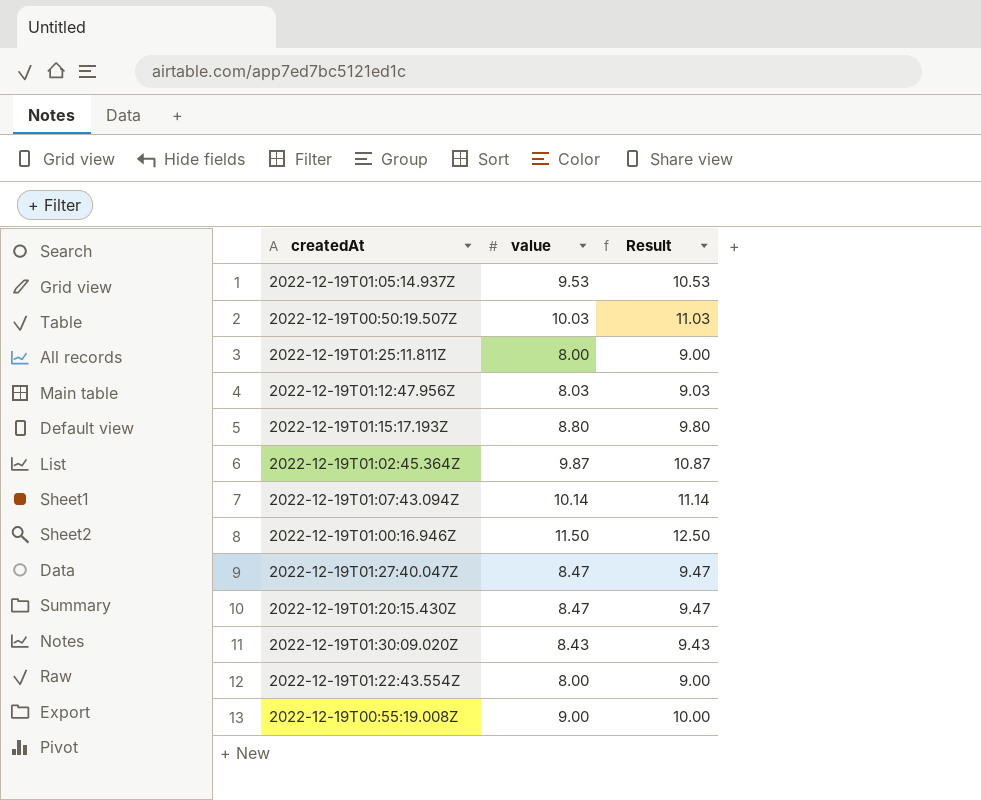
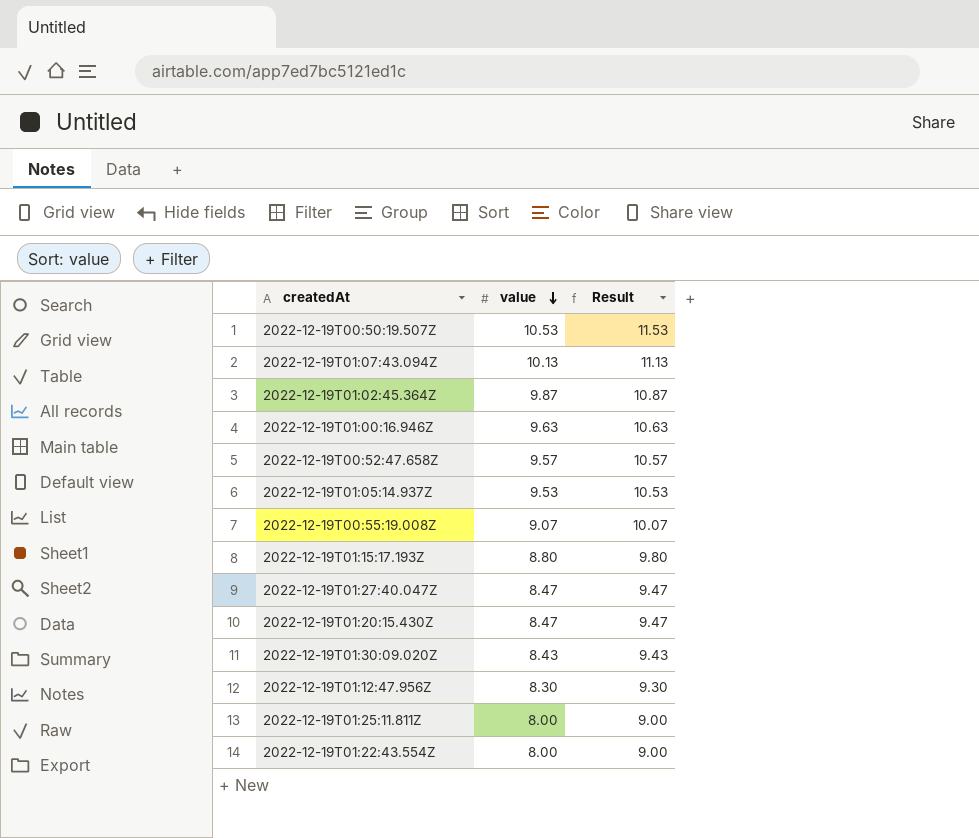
row order: none -> value descending
2022-12-19T00:50:19.507Z | value: 10.03 -> 10.53
2022-12-19T00:50:19.507Z | Result: 11.03 -> 11.53
2022-12-19T01:07:43.094Z | value: 10.14 -> 10.13
2022-12-19T01:07:43.094Z | Result: 11.14 -> 11.13
2022-12-19T01:00:16.946Z | value: 11.50 -> 9.63
2022-12-19T01:00:16.946Z | Result: 12.50 -> 10.63
row 2022-12-19T00:52:47.658Z: none -> 9.57 | 10.57
2022-12-19T00:55:19.008Z | value: 9.00 -> 9.07
2022-12-19T00:55:19.008Z | Result: 10.00 -> 10.07
2022-12-19T01:12:47.956Z | value: 8.03 -> 8.30
2022-12-19T01:12:47.956Z | Result: 9.03 -> 9.30

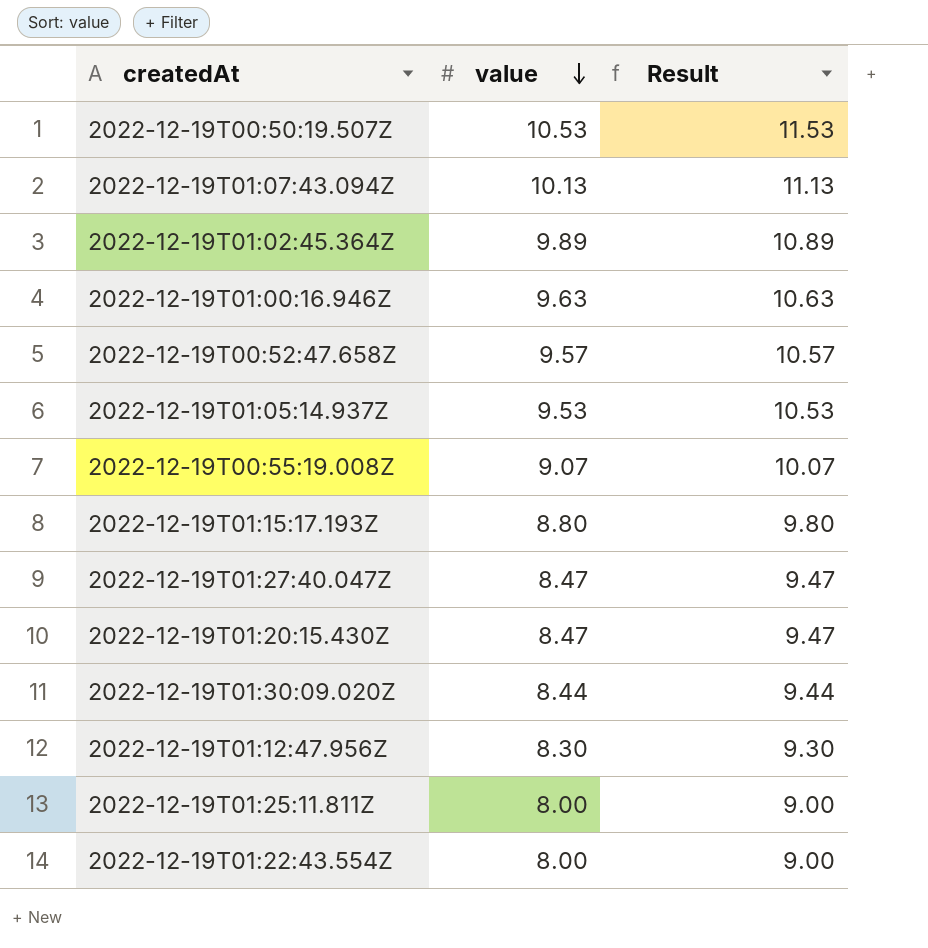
2022-12-19T01:02:45.364Z | value: 9.87 -> 9.89
2022-12-19T01:02:45.364Z | Result: 10.87 -> 10.89
2022-12-19T01:30:09.020Z | value: 8.43 -> 8.44
2022-12-19T01:30:09.020Z | Result: 9.43 -> 9.44

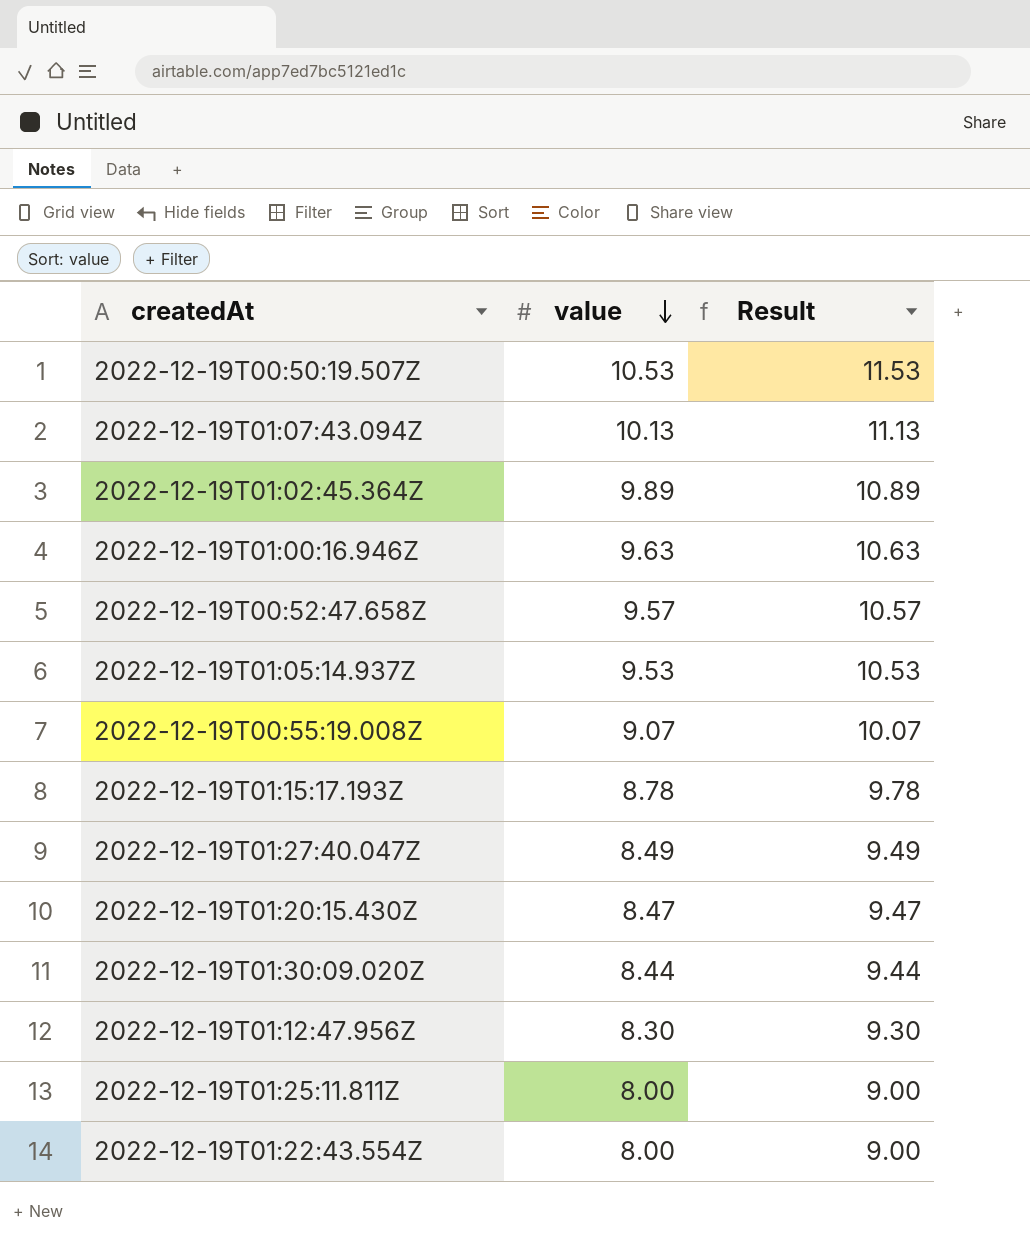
2022-12-19T01:15:17.193Z | value: 8.80 -> 8.78
2022-12-19T01:15:17.193Z | Result: 9.80 -> 9.78
2022-12-19T01:27:40.047Z | value: 8.47 -> 8.49
2022-12-19T01:27:40.047Z | Result: 9.47 -> 9.49

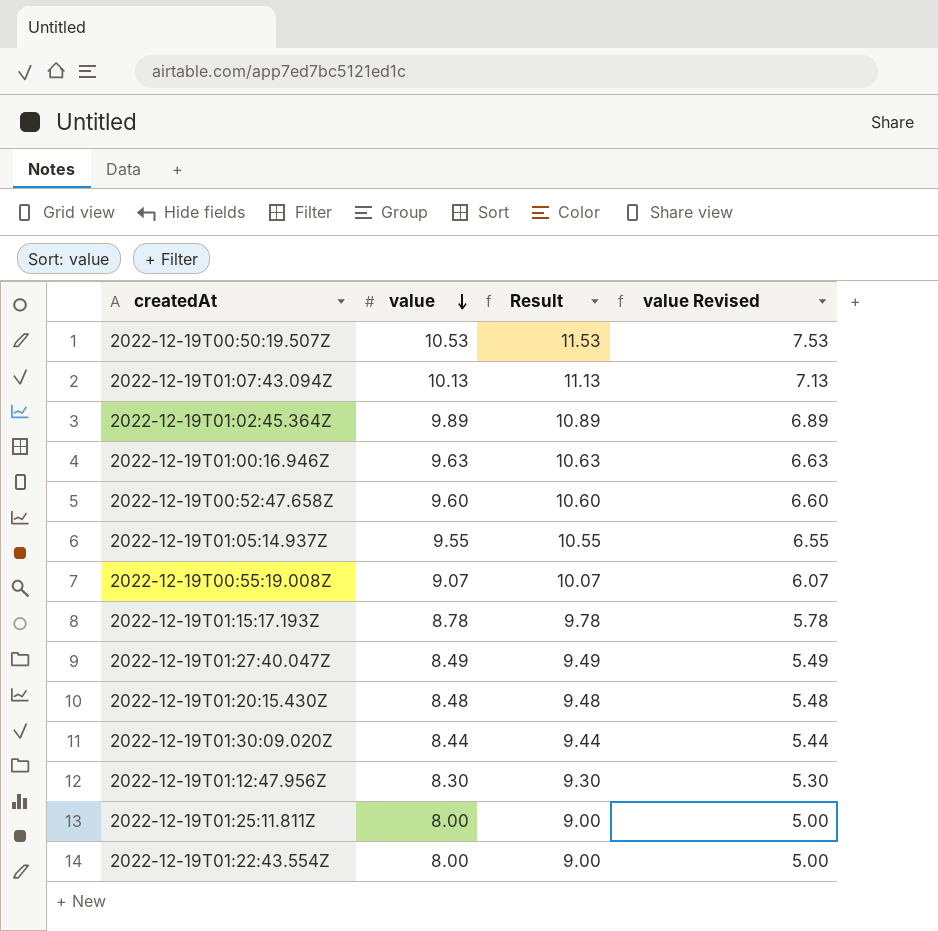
column value Revised | formula: none -> [value] - 3
2022-12-19T00:52:47.658Z | value: 9.57 -> 9.60
2022-12-19T00:52:47.658Z | Result: 10.57 -> 10.60
2022-12-19T01:05:14.937Z | value: 9.53 -> 9.55
2022-12-19T01:05:14.937Z | Result: 10.53 -> 10.55
2022-12-19T01:20:15.430Z | value: 8.47 -> 8.48
2022-12-19T01:20:15.430Z | Result: 9.47 -> 9.48

